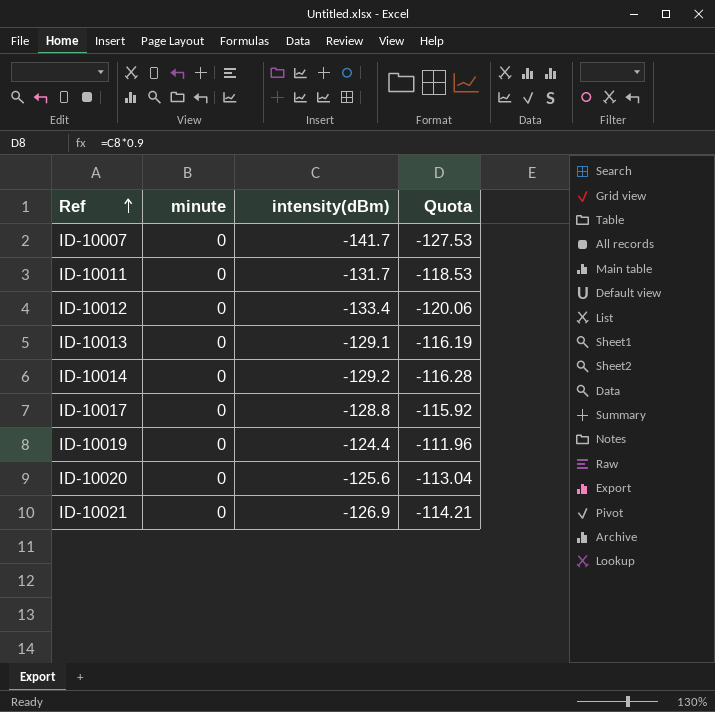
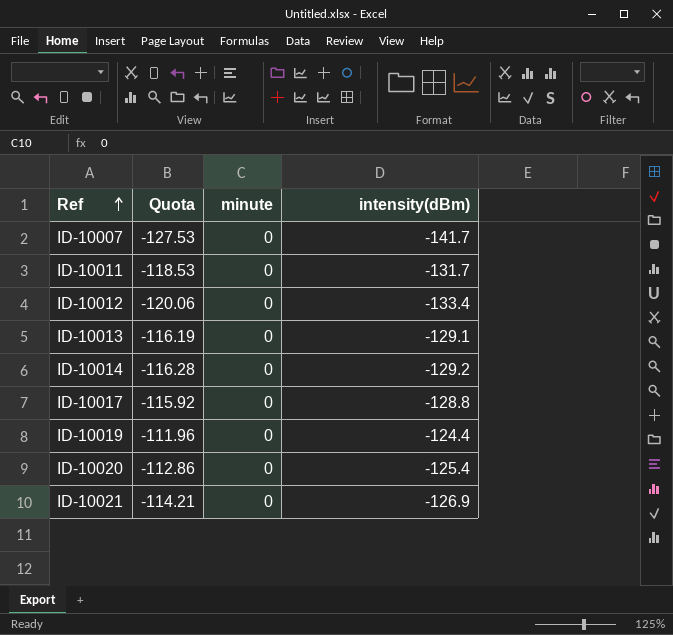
column Quota | position: 4 -> 2
ID-10020 | Quota: -113.04 -> -112.86
ID-10020 | intensity(dBm): -125.6 -> -125.4

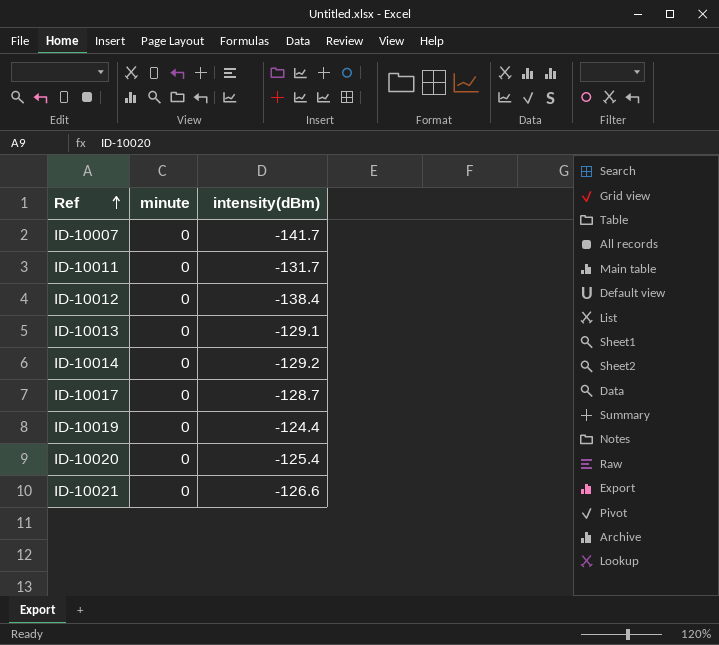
column Quota | formula: [intensity(dBm)] * 0.9 -> none
ID-10012 | intensity(dBm): -133.4 -> -138.4
ID-10017 | intensity(dBm): -128.8 -> -128.7
ID-10021 | intensity(dBm): -126.9 -> -126.6

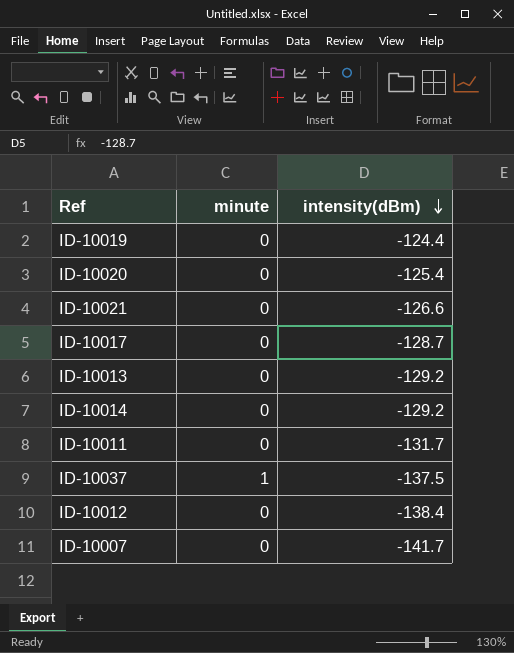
row order: Ref ascending -> intensity(dBm) descending
ID-10013 | intensity(dBm): -129.1 -> -129.2
row ID-10037: none -> 1 | -137.5

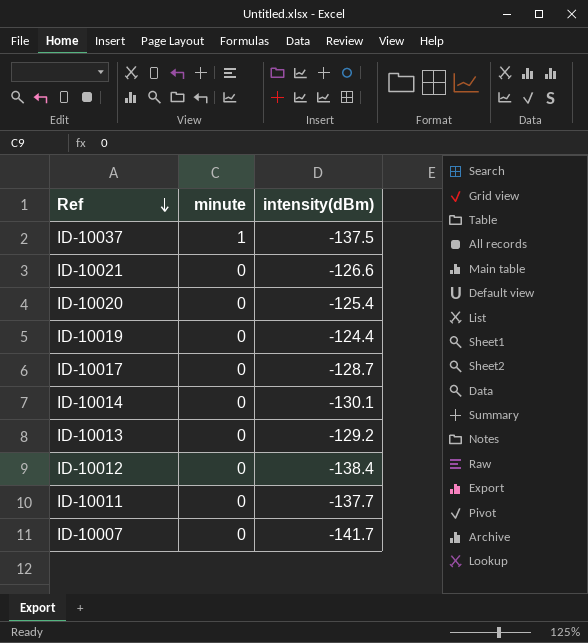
row order: intensity(dBm) descending -> Ref descending
ID-10014 | intensity(dBm): -129.2 -> -130.1
ID-10011 | intensity(dBm): -131.7 -> -137.7

